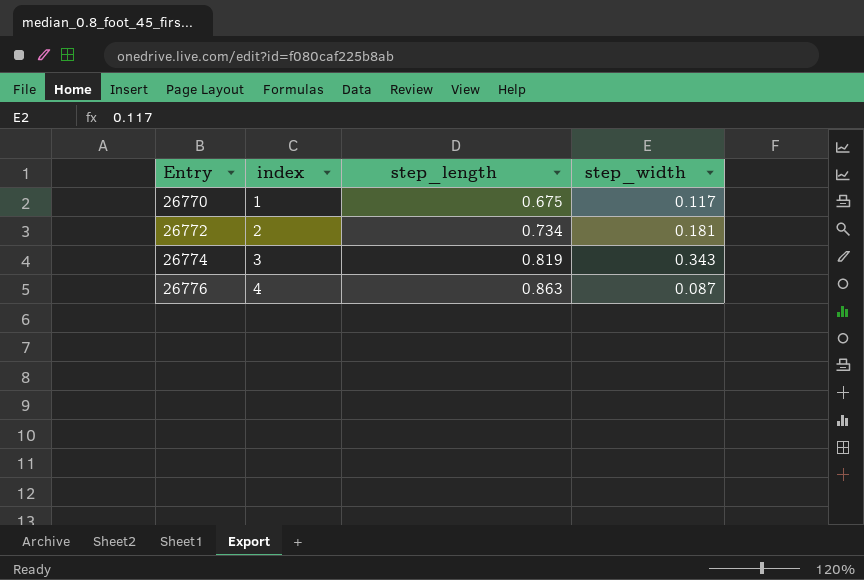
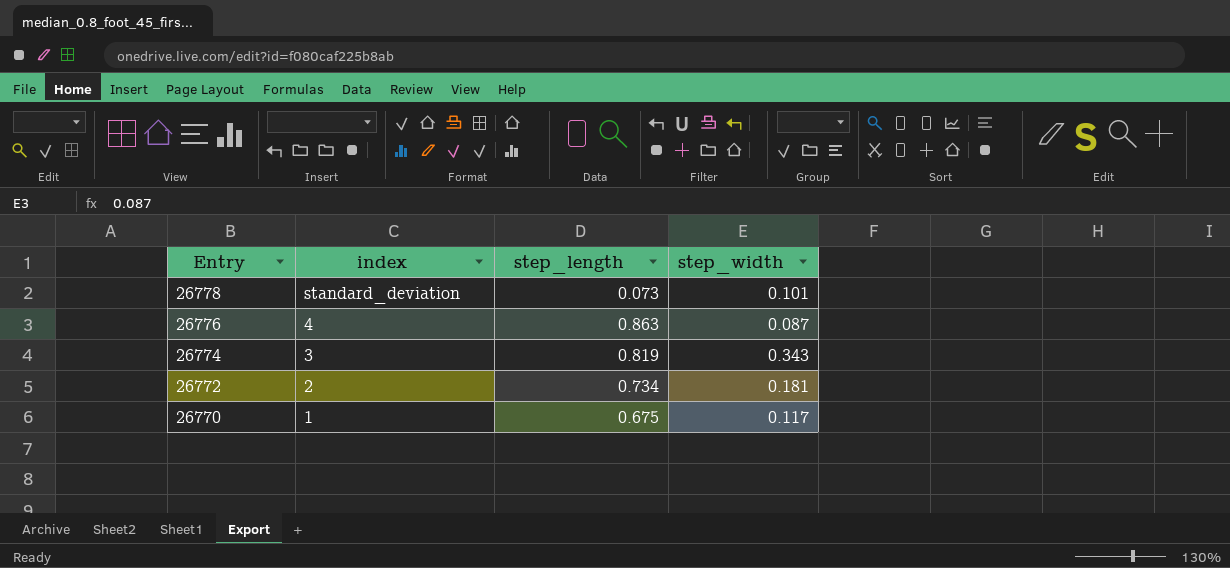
row order: Entry ascending -> Entry descending
row 26778: none -> standard_deviation | 0.073 | 0.101

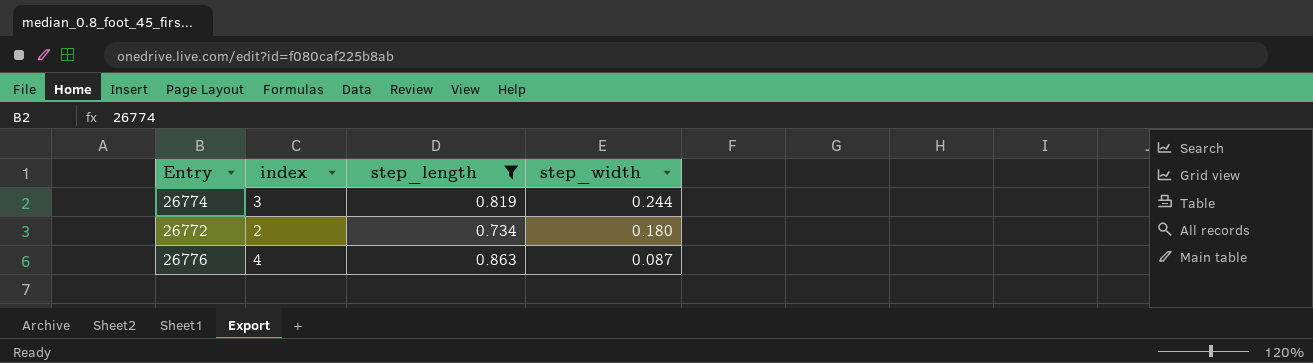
filter: none -> step_length >= 0.734
row order: Entry descending -> step_width descending
26774 | step_width: 0.343 -> 0.244
26772 | step_width: 0.181 -> 0.180

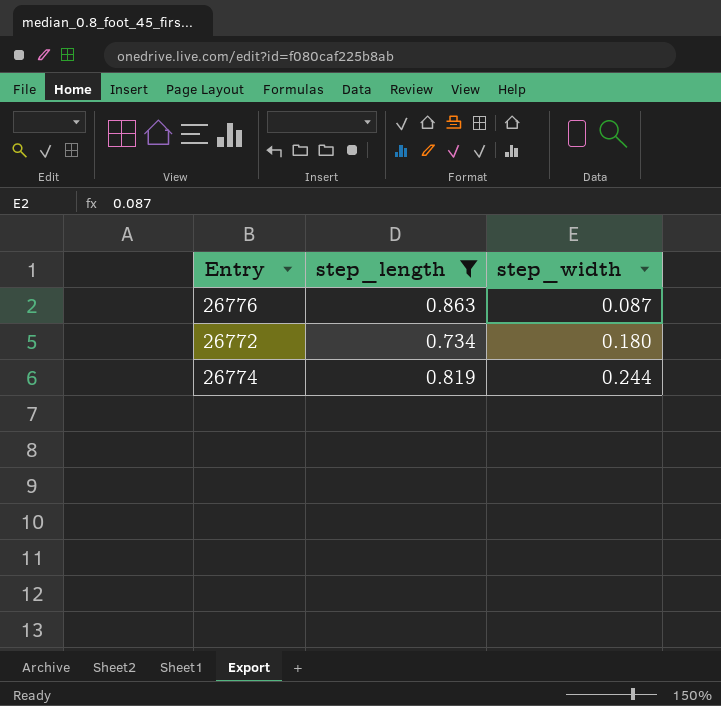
row order: step_width descending -> step_width ascending
column index | position: 2 -> none

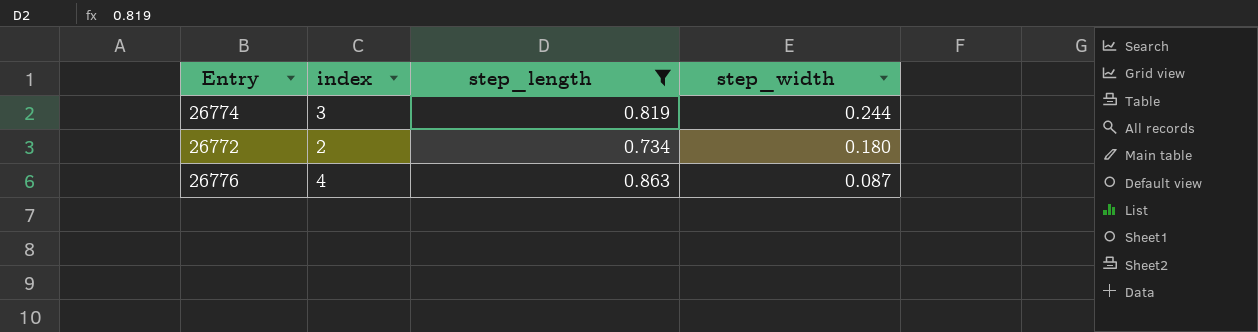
row order: step_width ascending -> step_width descending
column index | position: none -> 2

